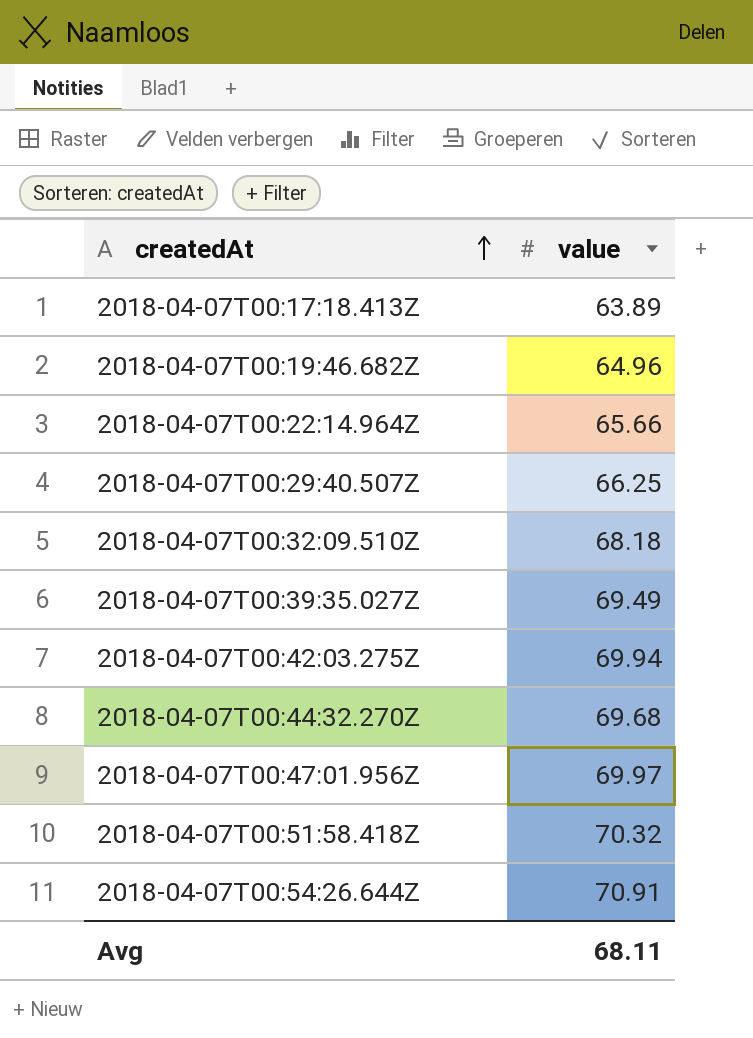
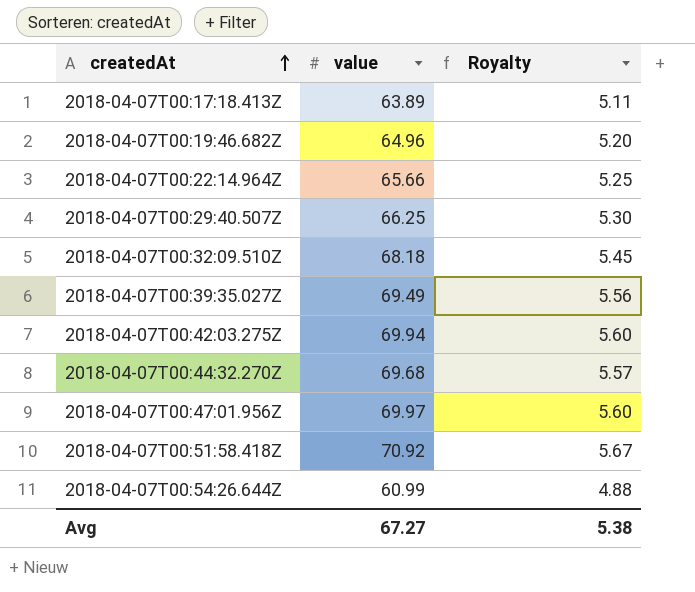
column Royalty | formula: none -> [value] * 0.08
2018-04-07T00:51:58.418Z | value: 70.32 -> 70.92
2018-04-07T00:54:26.644Z | value: 70.91 -> 60.99
Avg | value: 68.11 -> 67.27

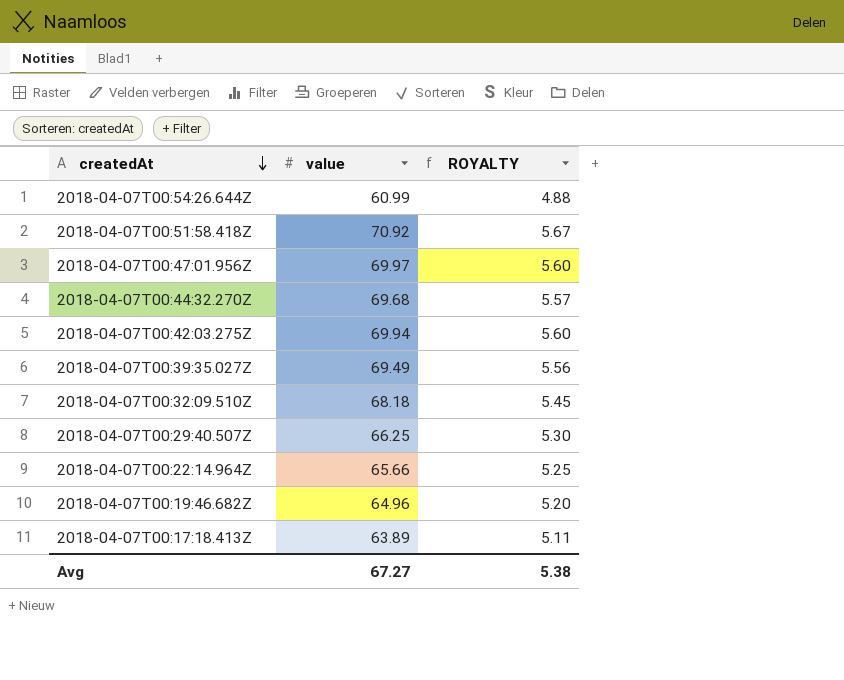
row order: createdAt ascending -> createdAt descending
column name: Royalty -> ROYALTY

